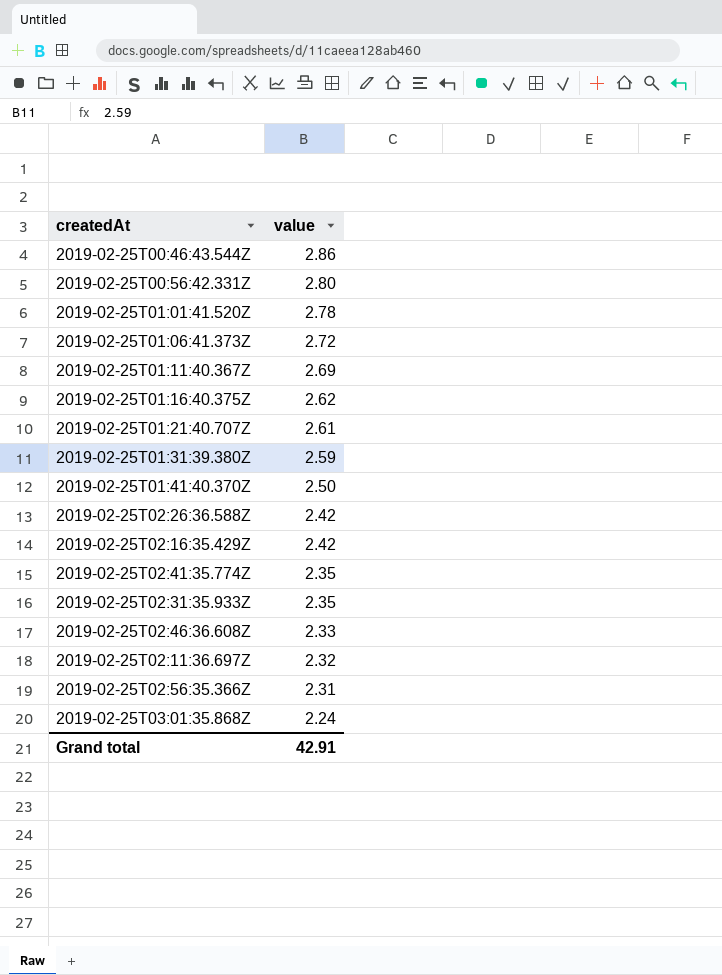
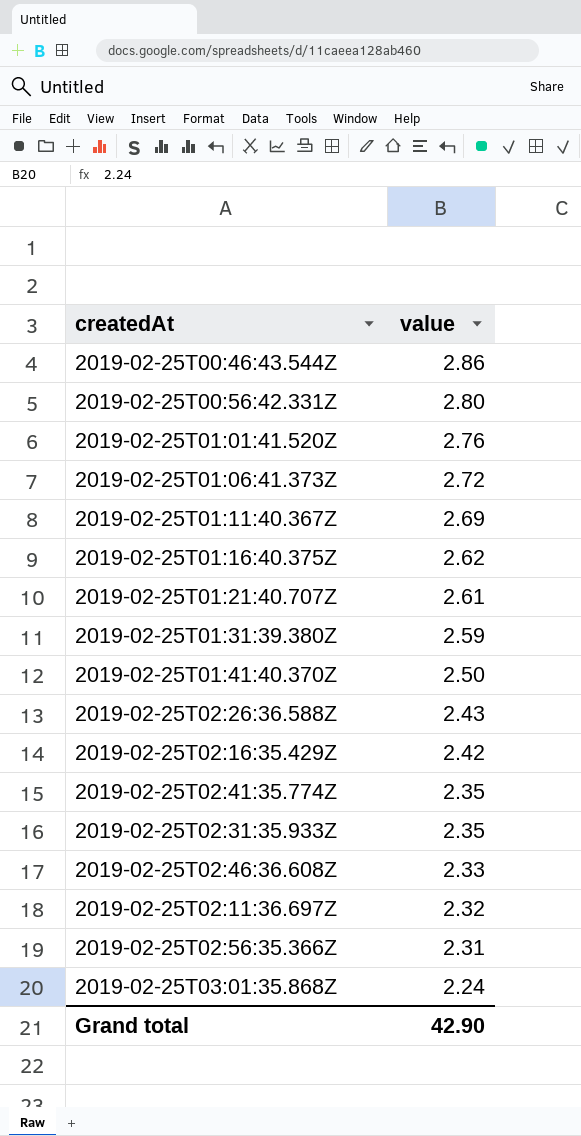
2019-02-25T01:01:41.520Z | value: 2.78 -> 2.76
2019-02-25T02:26:36.588Z | value: 2.42 -> 2.43
Grand total | value: 42.91 -> 42.90

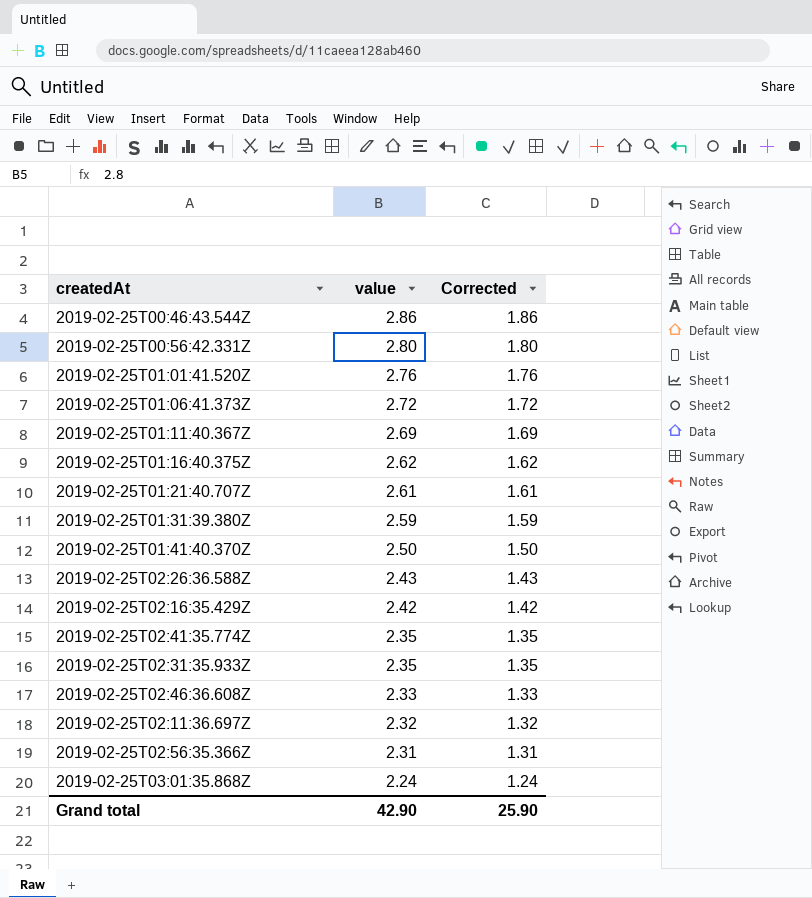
column Corrected | formula: none -> [value] - 1

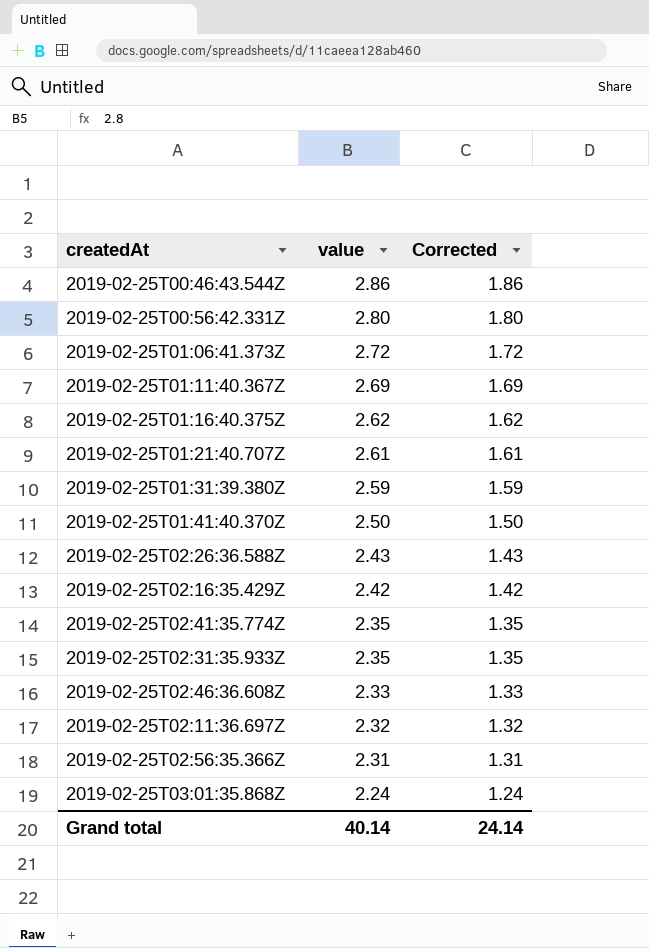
row 2019-02-25T01:01:41.520Z: 2.76 | 1.76 -> none
Grand total | value: 42.90 -> 40.14
Grand total | Corrected: 25.90 -> 24.14

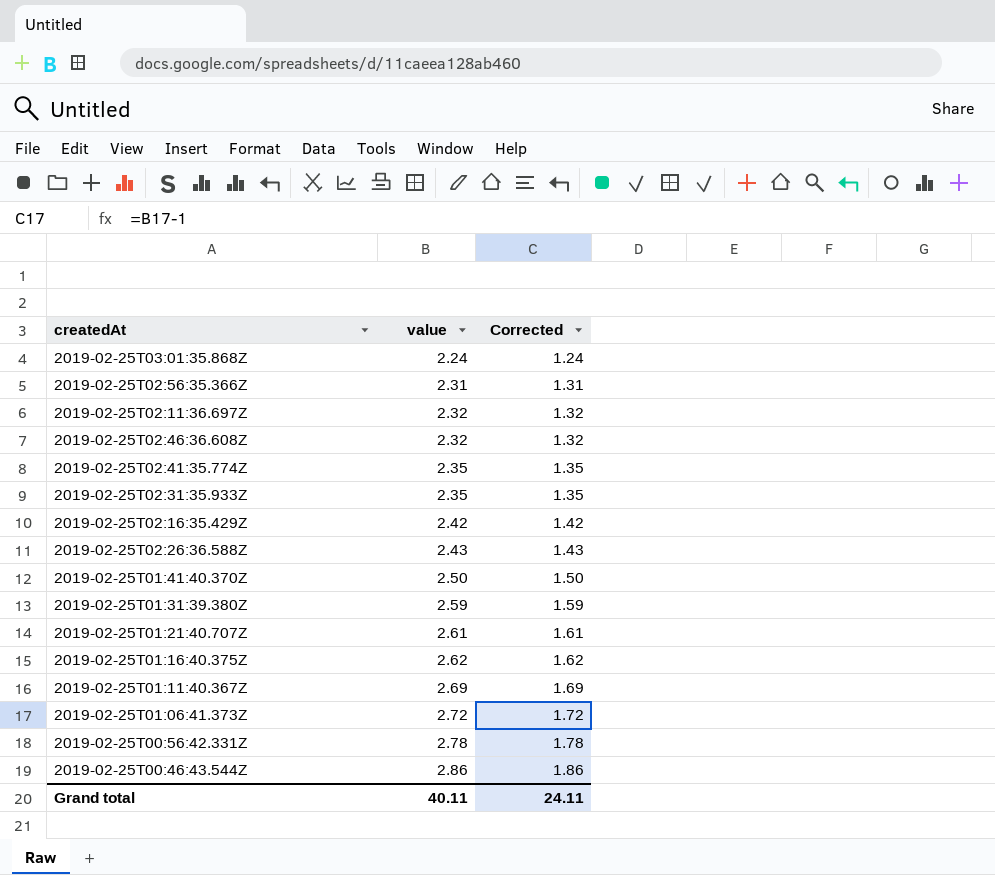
row order: value descending -> value ascending
2019-02-25T02:46:36.608Z | value: 2.33 -> 2.32
2019-02-25T02:46:36.608Z | Corrected: 1.33 -> 1.32
2019-02-25T00:56:42.331Z | value: 2.80 -> 2.78
2019-02-25T00:56:42.331Z | Corrected: 1.80 -> 1.78
Grand total | value: 40.14 -> 40.11
Grand total | Corrected: 24.14 -> 24.11

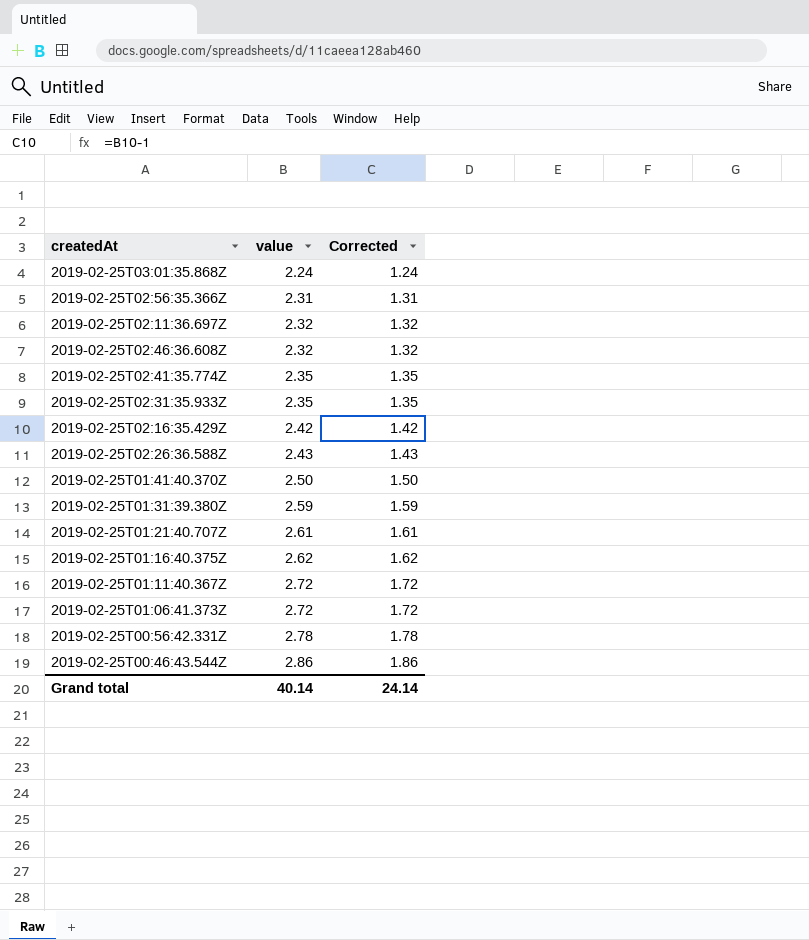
2019-02-25T01:11:40.367Z | value: 2.69 -> 2.72
2019-02-25T01:11:40.367Z | Corrected: 1.69 -> 1.72
Grand total | value: 40.11 -> 40.14
Grand total | Corrected: 24.11 -> 24.14

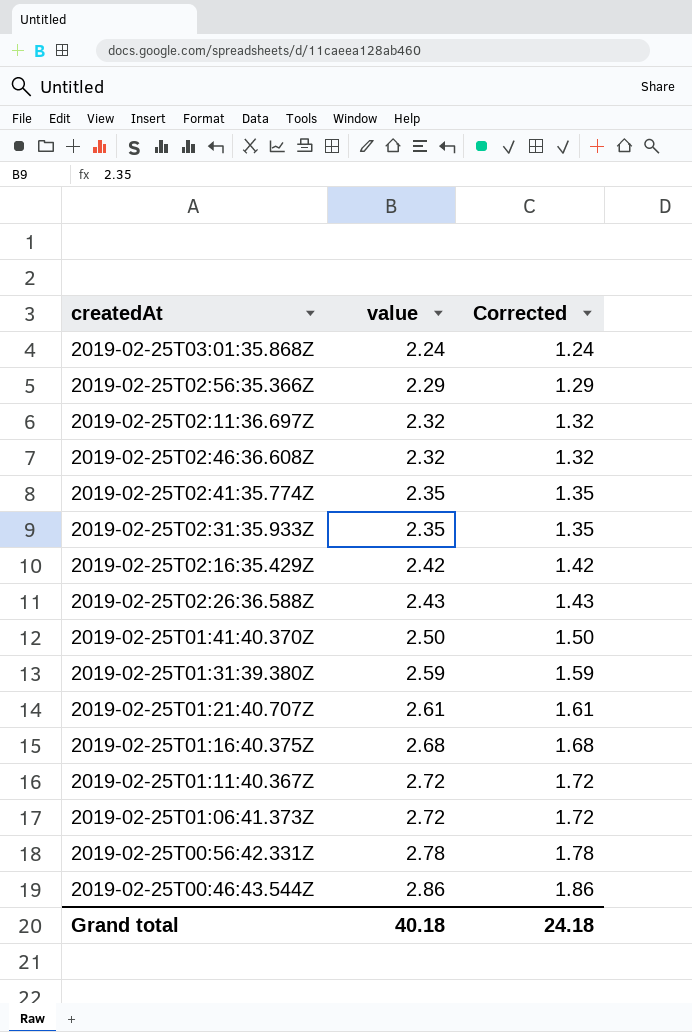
2019-02-25T02:56:35.366Z | value: 2.31 -> 2.29
2019-02-25T02:56:35.366Z | Corrected: 1.31 -> 1.29
2019-02-25T01:16:40.375Z | value: 2.62 -> 2.68
2019-02-25T01:16:40.375Z | Corrected: 1.62 -> 1.68
Grand total | value: 40.14 -> 40.18
Grand total | Corrected: 24.14 -> 24.18

